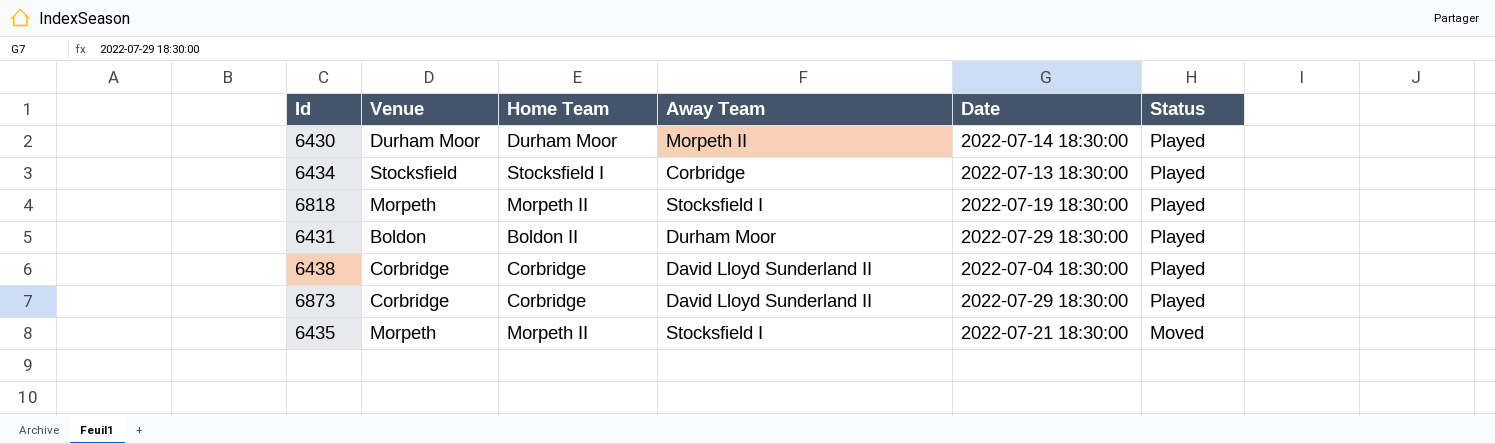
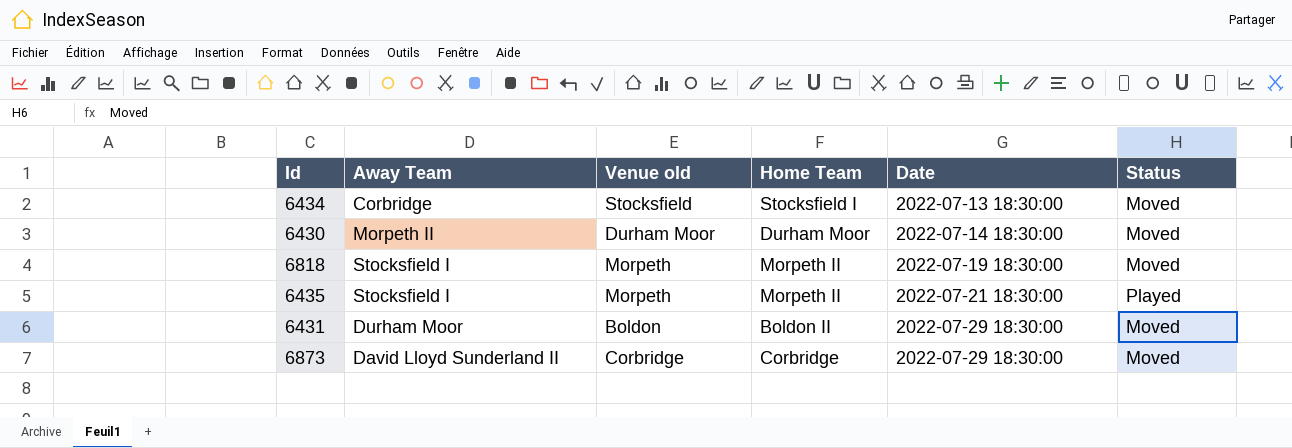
row order: Status descending -> Date ascending
column Away Team | position: 4 -> 2
column name: Venue -> Venue old
row 6438: Corbridge | Corbridge | David Lloyd Sunderland II | 2022-07-04 18:30:00 | Played -> none
6434 | Status: Played -> Moved
6430 | Status: Played -> Moved
6818 | Status: Played -> Moved
6435 | Status: Moved -> Played
6431 | Status: Played -> Moved
6873 | Status: Played -> Moved

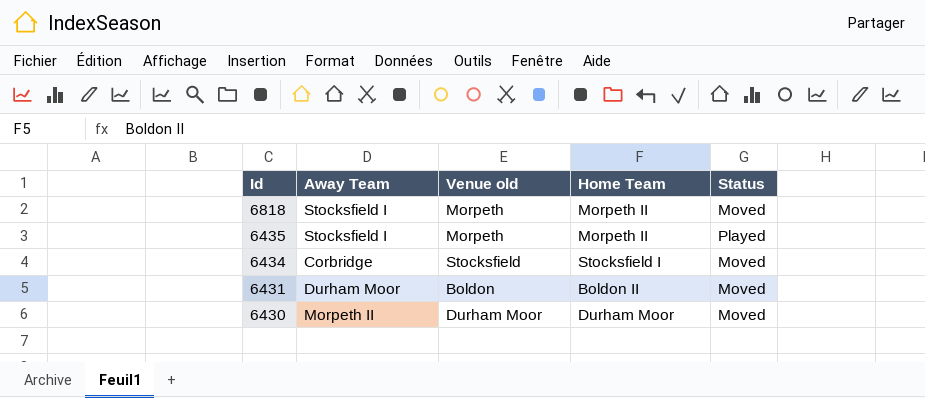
row order: Date ascending -> Id descending
column Date | position: 5 -> none
row 6873: David Lloyd Sunderland II | Corbridge | Corbridge | 2022-07-29 18:30:00 | Moved -> none

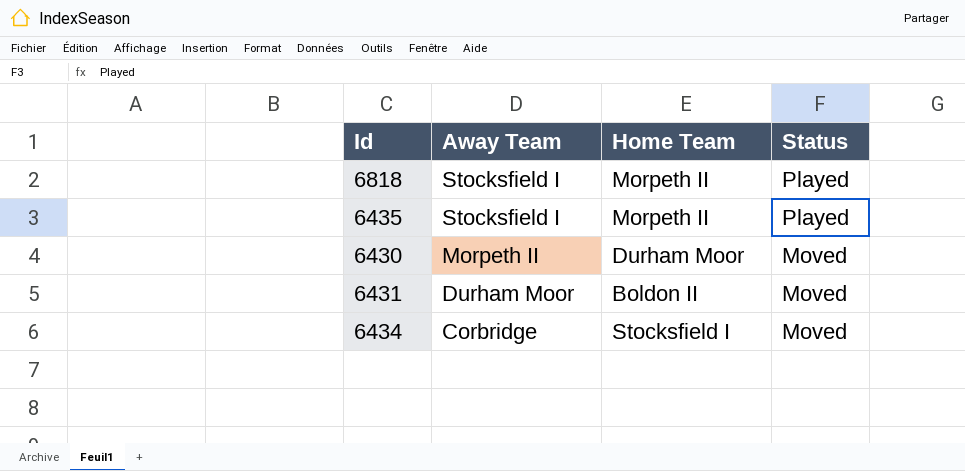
row order: Id descending -> Away Team descending
column Venue old | position: 3 -> none
6818 | Status: Moved -> Played

